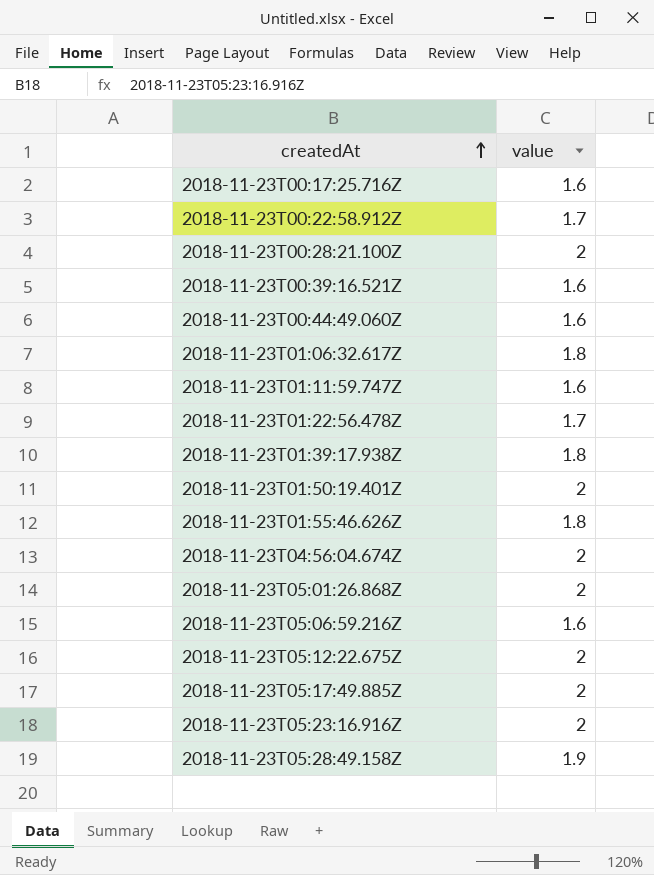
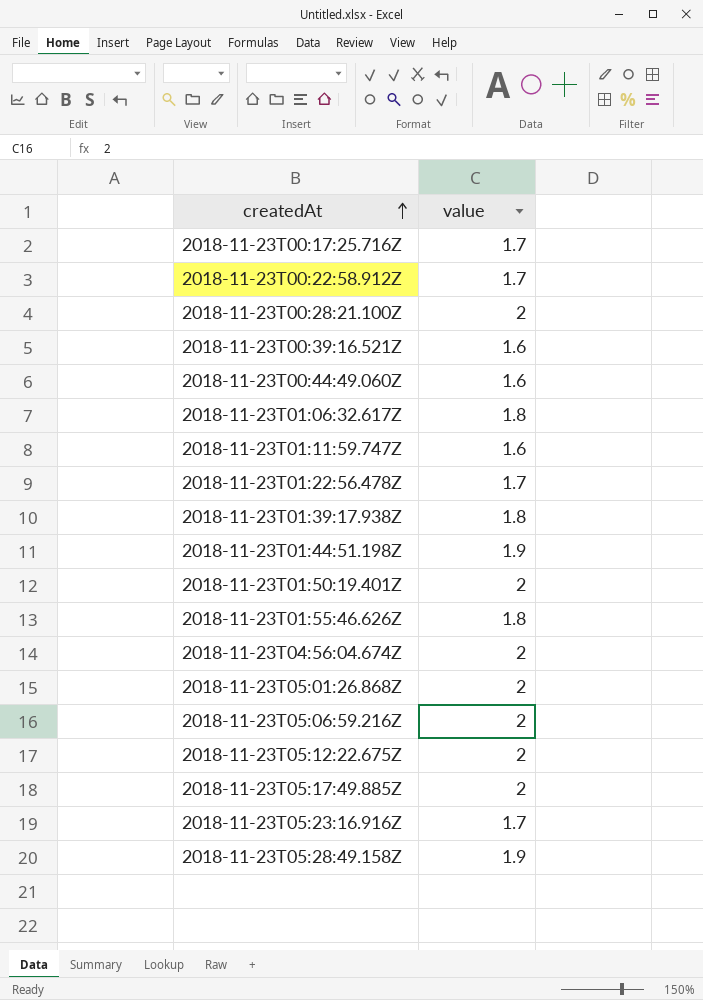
2018-11-23T00:17:25.716Z | value: 1.6 -> 1.7
row 2018-11-23T01:44:51.198Z: none -> 1.9
2018-11-23T05:06:59.216Z | value: 1.6 -> 2
2018-11-23T05:23:16.916Z | value: 2 -> 1.7

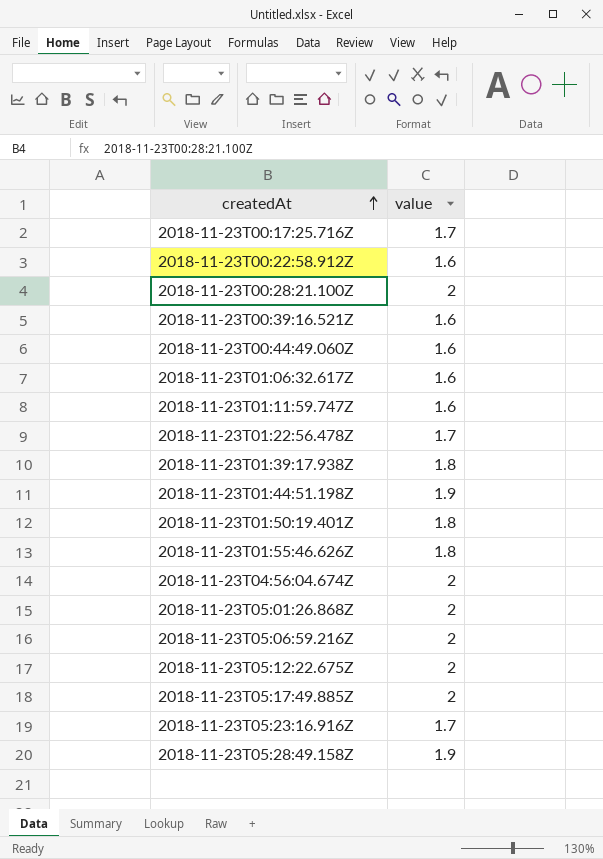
2018-11-23T00:22:58.912Z | value: 1.7 -> 1.6
2018-11-23T01:06:32.617Z | value: 1.8 -> 1.6
2018-11-23T01:50:19.401Z | value: 2 -> 1.8

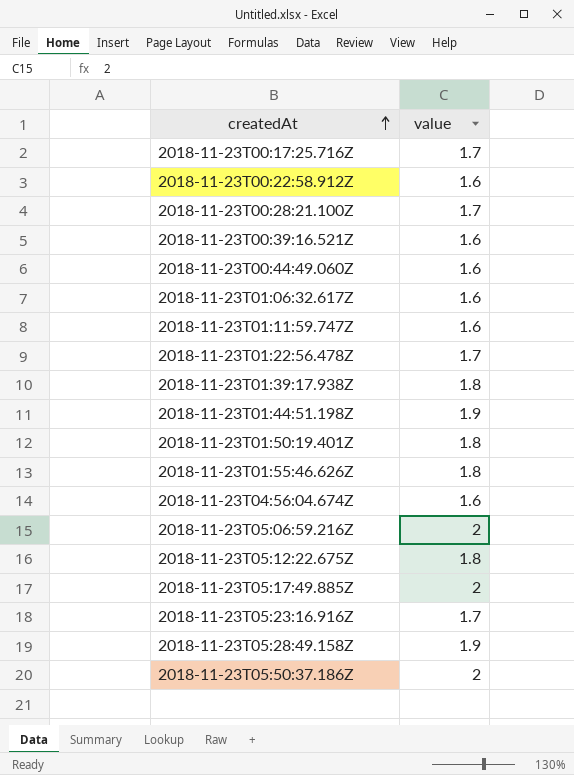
row 2018-11-23T05:01:26.868Z: 2 -> none
2018-11-23T00:28:21.100Z | value: 2 -> 1.7
2018-11-23T04:56:04.674Z | value: 2 -> 1.6
2018-11-23T05:12:22.675Z | value: 2 -> 1.8
row 2018-11-23T05:50:37.186Z: none -> 2

